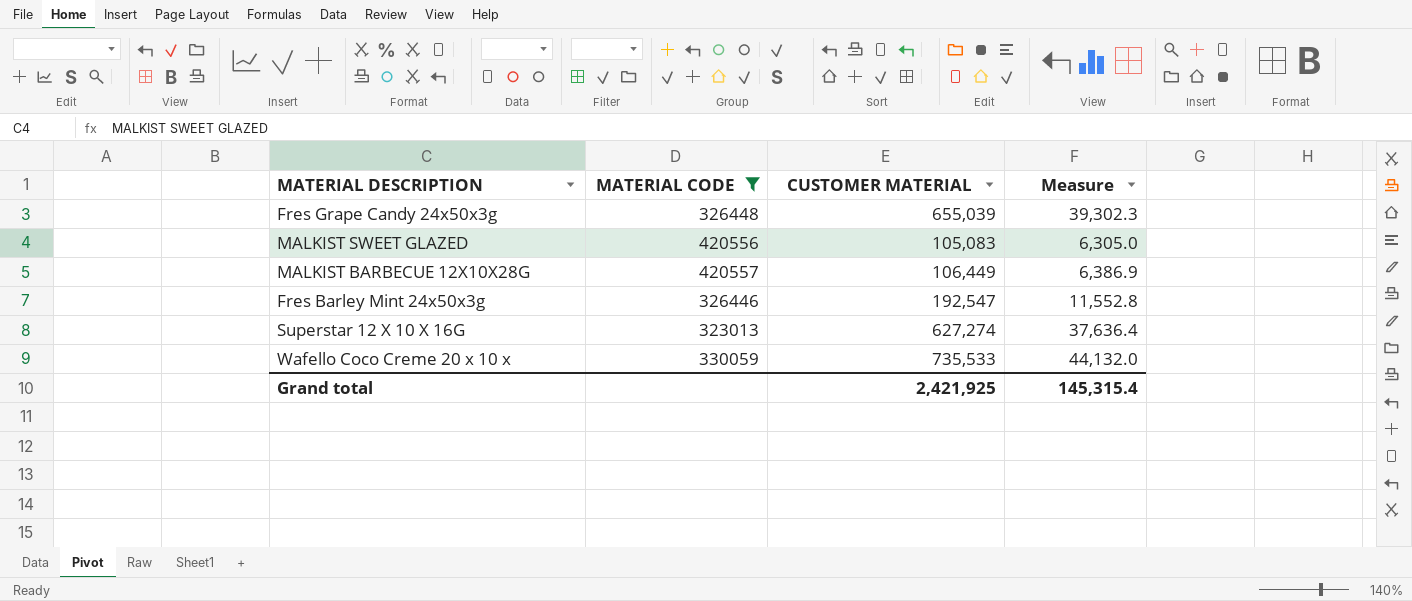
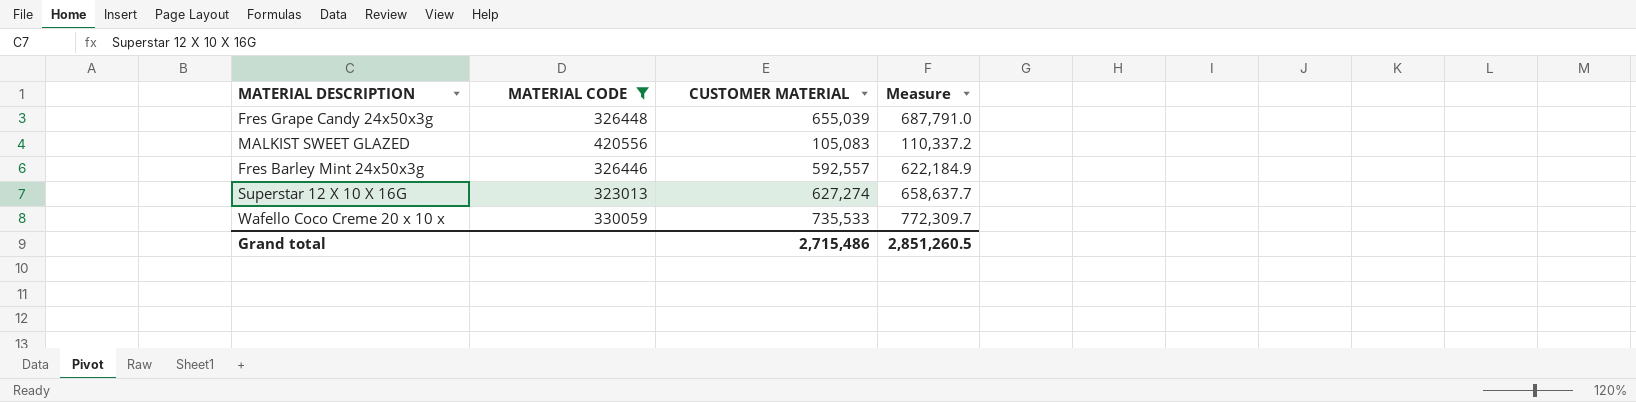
column Measure | formula: [CUSTOMER MATERIAL] * 0.06 -> [CUSTOMER MATERIAL] * 1.05
row MALKIST BARBECUE 12X10X28G: 420557 | 106,449 | 6,386.9 -> none
Fres Barley Mint 24x50x3g | CUSTOMER MATERIAL: 192,547 -> 592,557
Grand total | CUSTOMER MATERIAL: 2,421,925 -> 2,715,486
Grand total | Measure: 145,315.4 -> 2,851,260.5

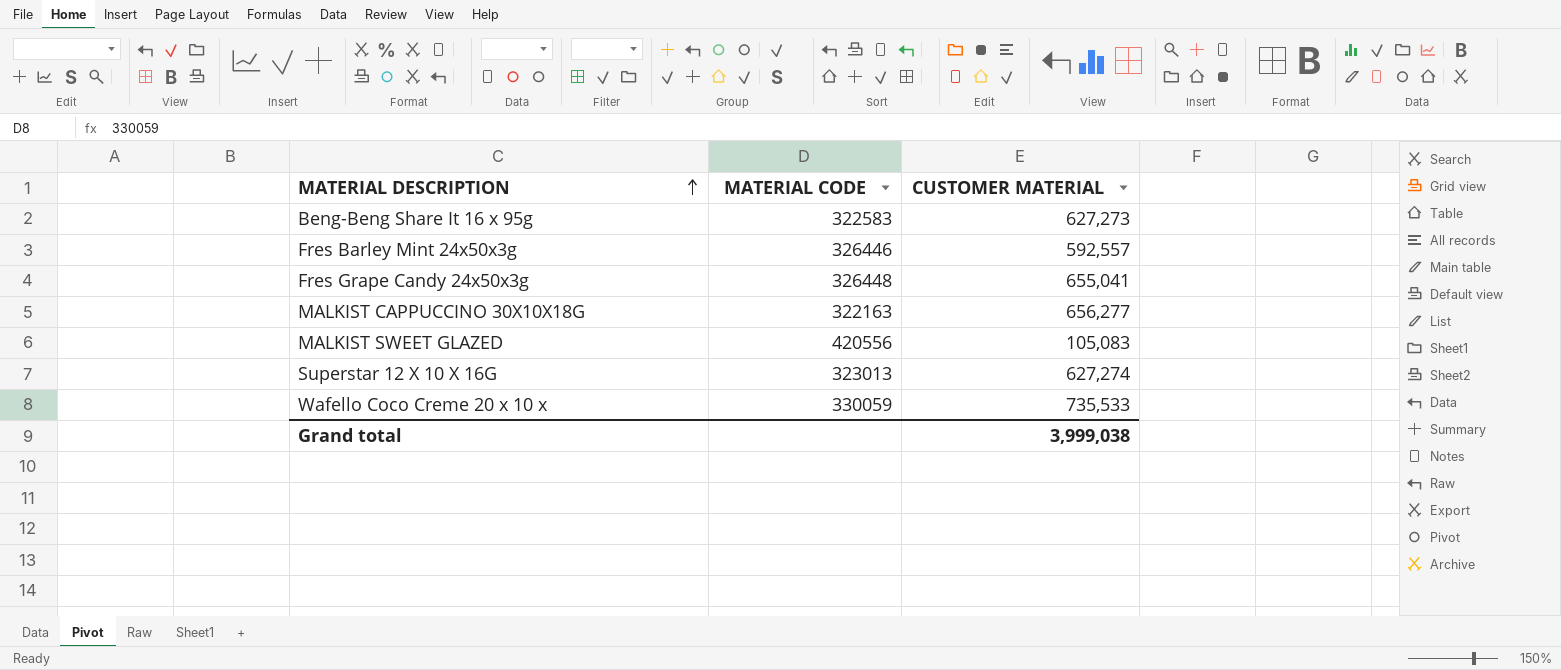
filter: MATERIAL CODE >= 323013 -> none
row order: none -> MATERIAL DESCRIPTION ascending
column Measure | formula: [CUSTOMER MATERIAL] * 1.05 -> none
Fres Grape Candy 24x50x3g | CUSTOMER MATERIAL: 655,039 -> 655,041
Grand total | CUSTOMER MATERIAL: 2,715,486 -> 3,999,038

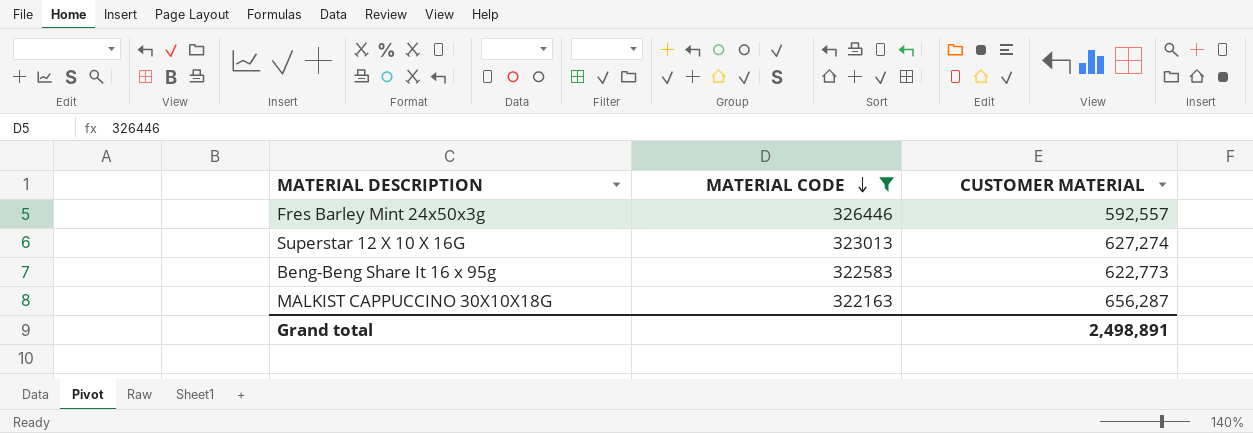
filter: none -> MATERIAL CODE <= 326446
row order: MATERIAL DESCRIPTION ascending -> MATERIAL CODE descending
Beng-Beng Share It 16 x 95g | CUSTOMER MATERIAL: 627,273 -> 622,773
MALKIST CAPPUCCINO 30X10X18G | CUSTOMER MATERIAL: 656,277 -> 656,287
Grand total | CUSTOMER MATERIAL: 3,999,038 -> 2,498,891

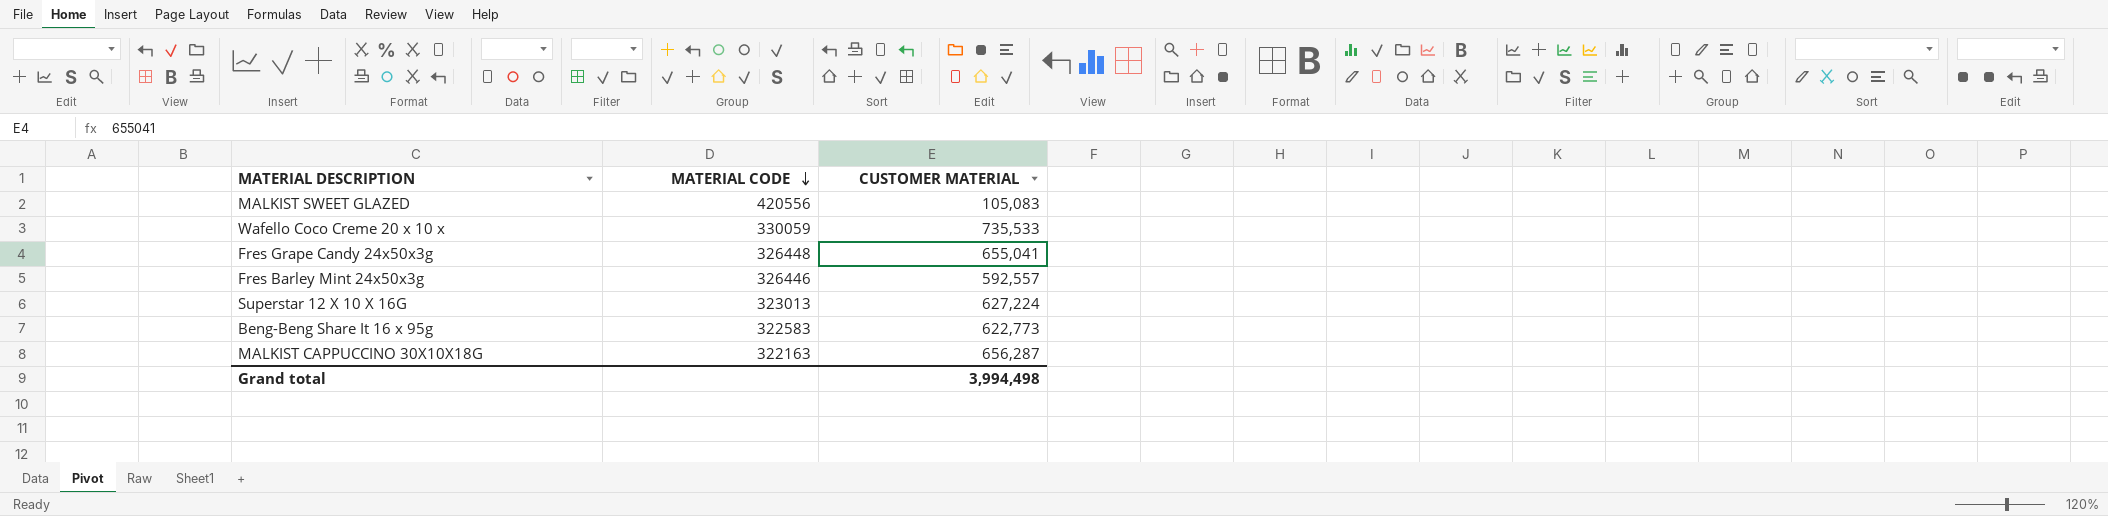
filter: MATERIAL CODE <= 326446 -> none
Superstar 12 X 10 X 16G | CUSTOMER MATERIAL: 627,274 -> 627,224
Grand total | CUSTOMER MATERIAL: 2,498,891 -> 3,994,498

